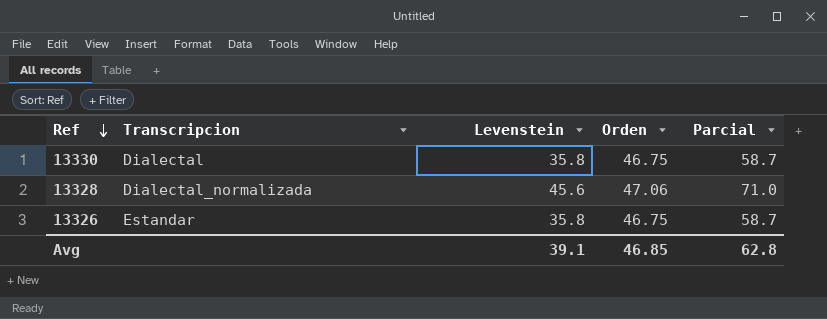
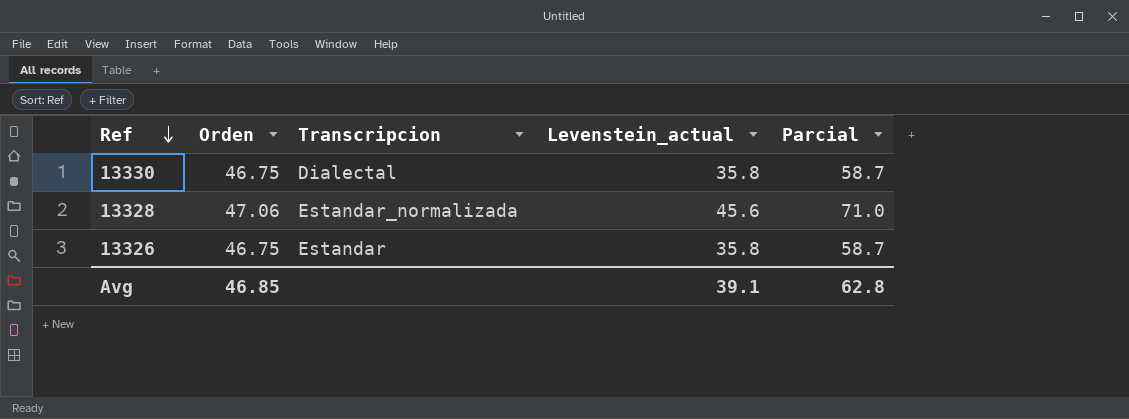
column Orden | position: 4 -> 2
column name: Levenstein -> Levenstein_actual
13328 | Transcripcion: Dialectal_normalizada -> Estandar_normalizada

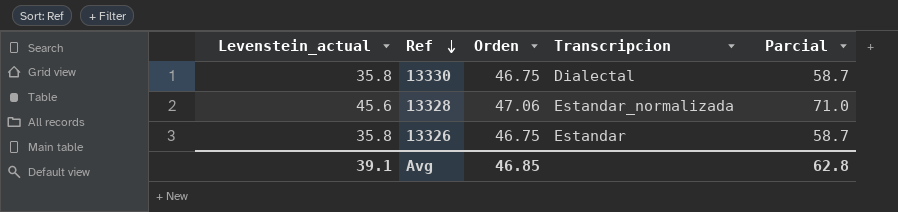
column Levenstein_actual | position: 4 -> 1

